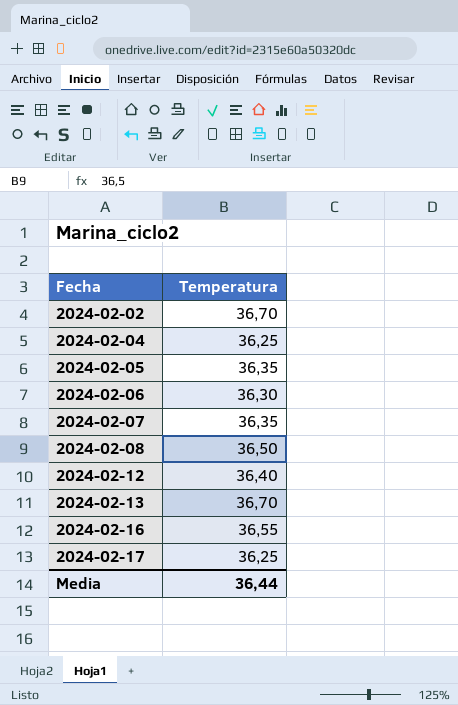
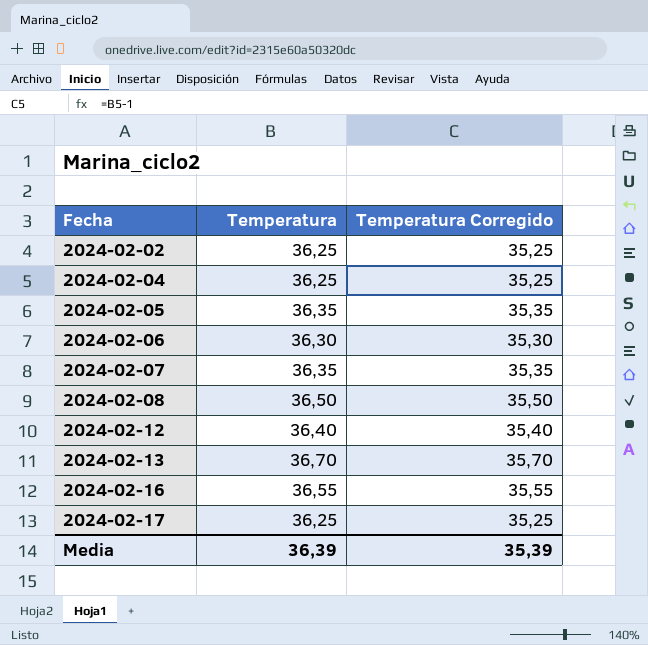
column Temperatura Corregido | formula: none -> [Temperatura] - 1
2024-02-02 | Temperatura: 36,70 -> 36,25
Media | Temperatura: 36,44 -> 36,39

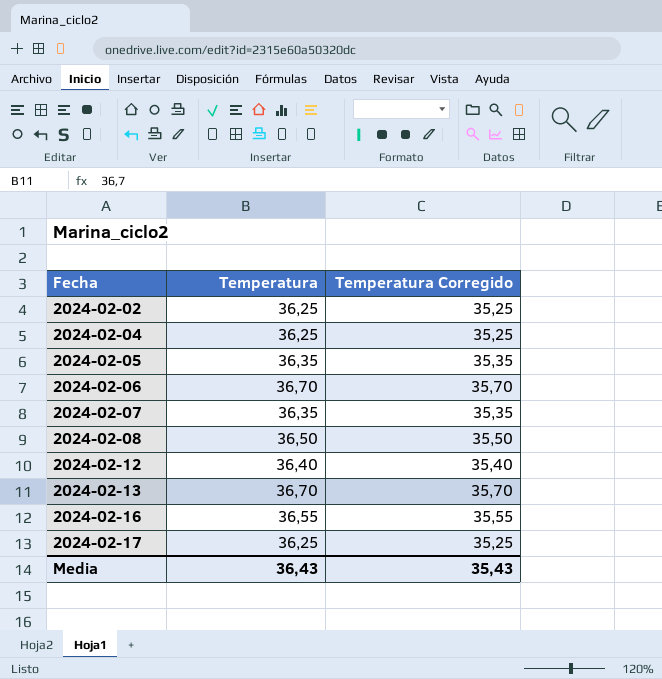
2024-02-06 | Temperatura: 36,30 -> 36,70
2024-02-06 | Temperatura Corregido: 35,30 -> 35,70
Media | Temperatura: 36,39 -> 36,43
Media | Temperatura Corregido: 35,39 -> 35,43

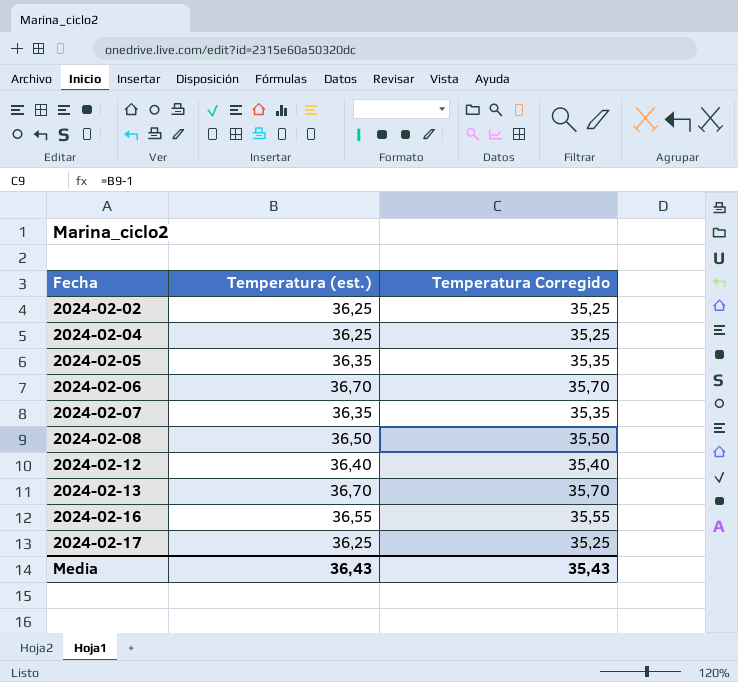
column name: Temperatura -> Temperatura (est.)

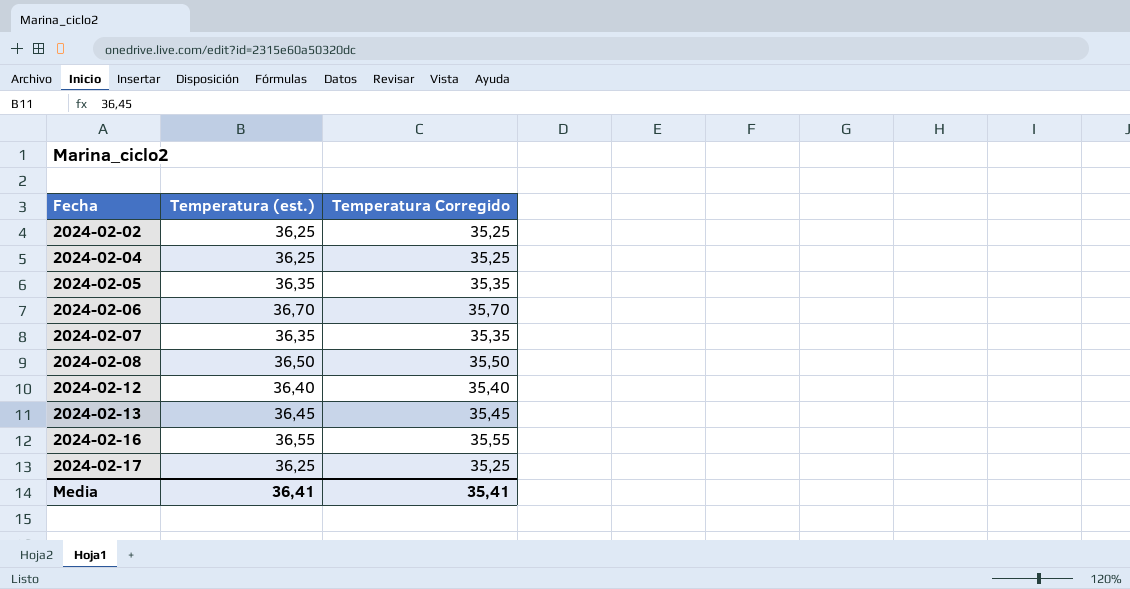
2024-02-13 | Temperatura (est.): 36,70 -> 36,45
2024-02-13 | Temperatura Corregido: 35,70 -> 35,45
Media | Temperatura (est.): 36,43 -> 36,41
Media | Temperatura Corregido: 35,43 -> 35,41

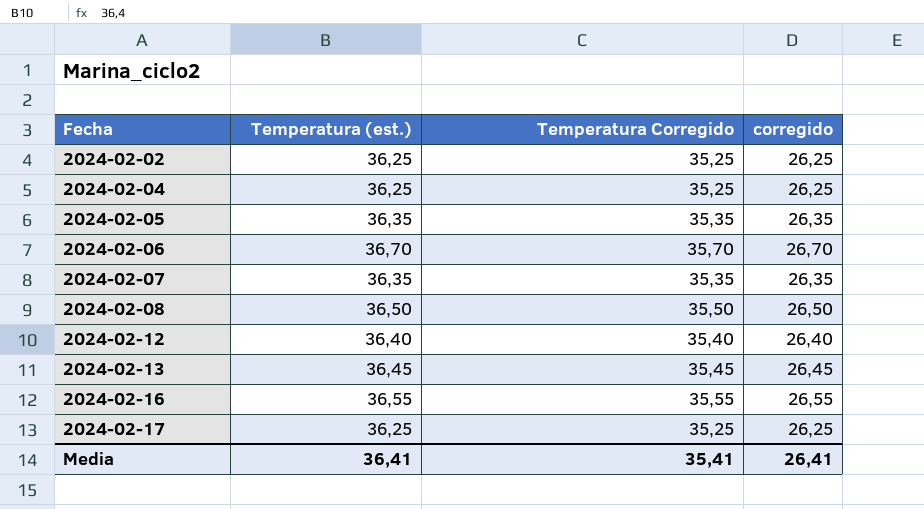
column corregido | formula: none -> [Temperatura (est.)] - 10

